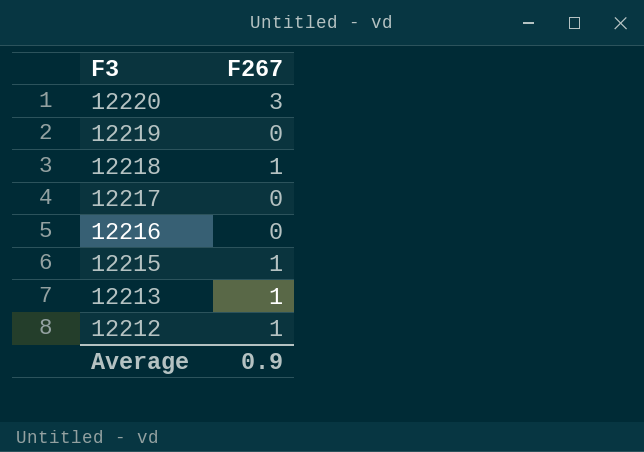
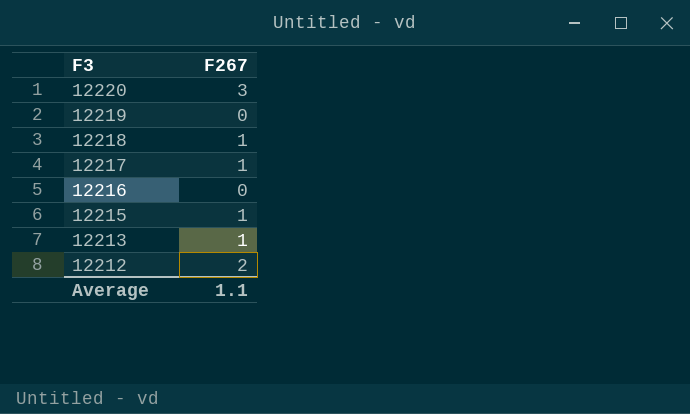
12217 | F267: 0 -> 1
12212 | F267: 1 -> 2
Average | F267: 0.9 -> 1.1

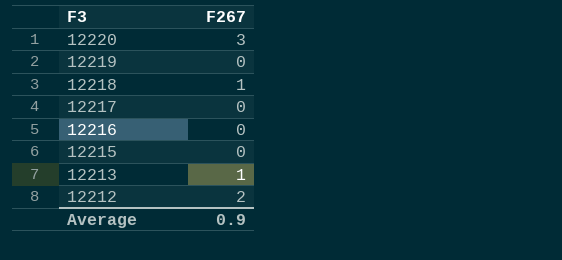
12217 | F267: 1 -> 0
12215 | F267: 1 -> 0
Average | F267: 1.1 -> 0.9

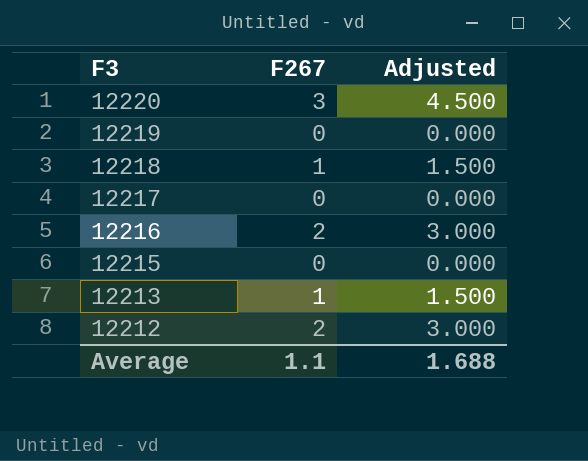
column Adjusted | formula: none -> [F267] * 1.5
12216 | F267: 0 -> 2
Average | F267: 0.9 -> 1.1

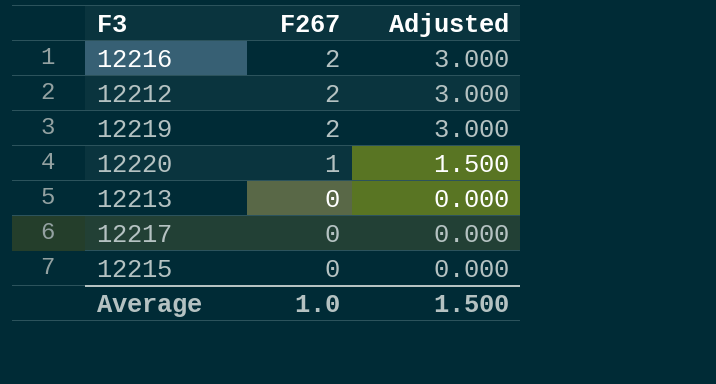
row order: F3 descending -> F267 descending
row 12218: 1 | 1.500 -> none
12219 | F267: 0 -> 2
12219 | Adjusted: 0.000 -> 3.000
12220 | F267: 3 -> 1
12220 | Adjusted: 4.500 -> 1.500
12213 | F267: 1 -> 0
12213 | Adjusted: 1.500 -> 0.000
Average | F267: 1.1 -> 1.0
Average | Adjusted: 1.688 -> 1.500

